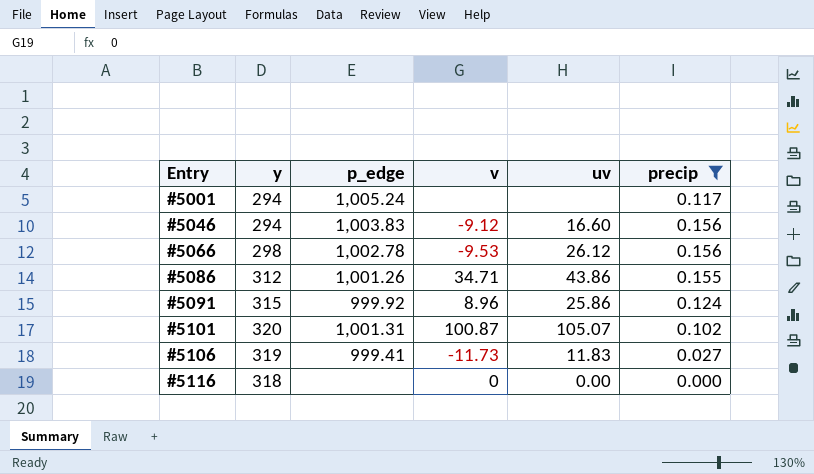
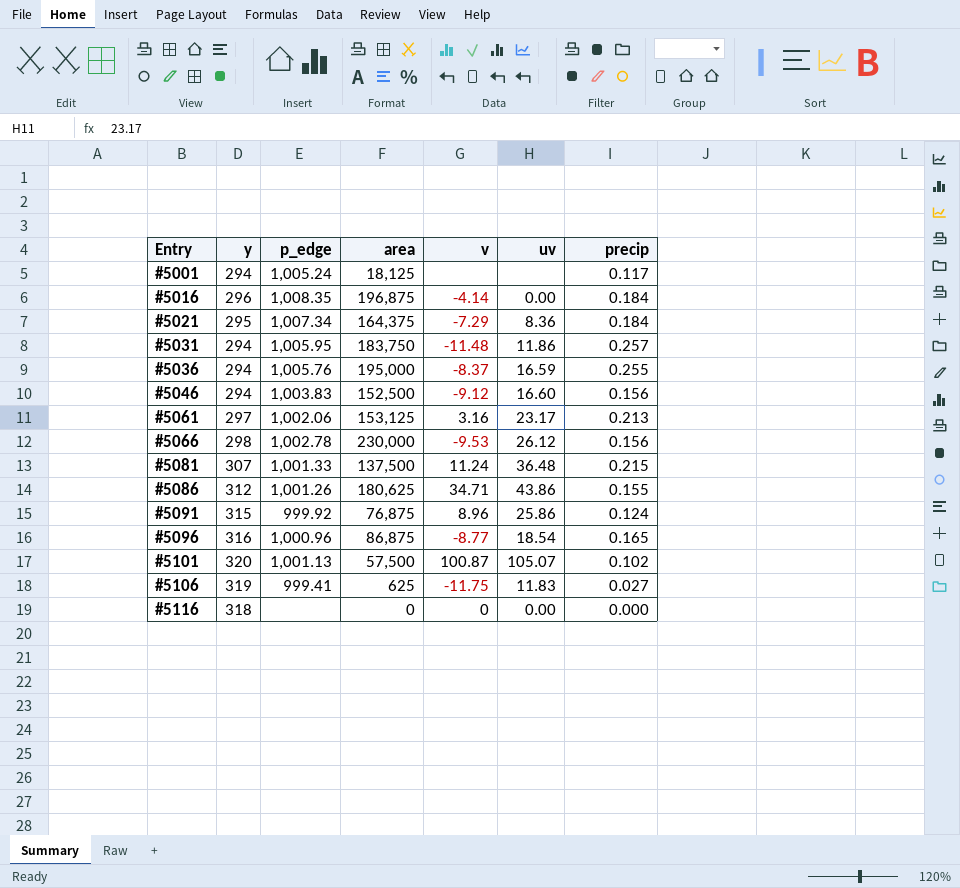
filter: precip <= 0.156 -> none
column area | position: none -> 4
#5101 | p_edge: 1,001.31 -> 1,001.13
#5106 | v: -11.73 -> -11.75

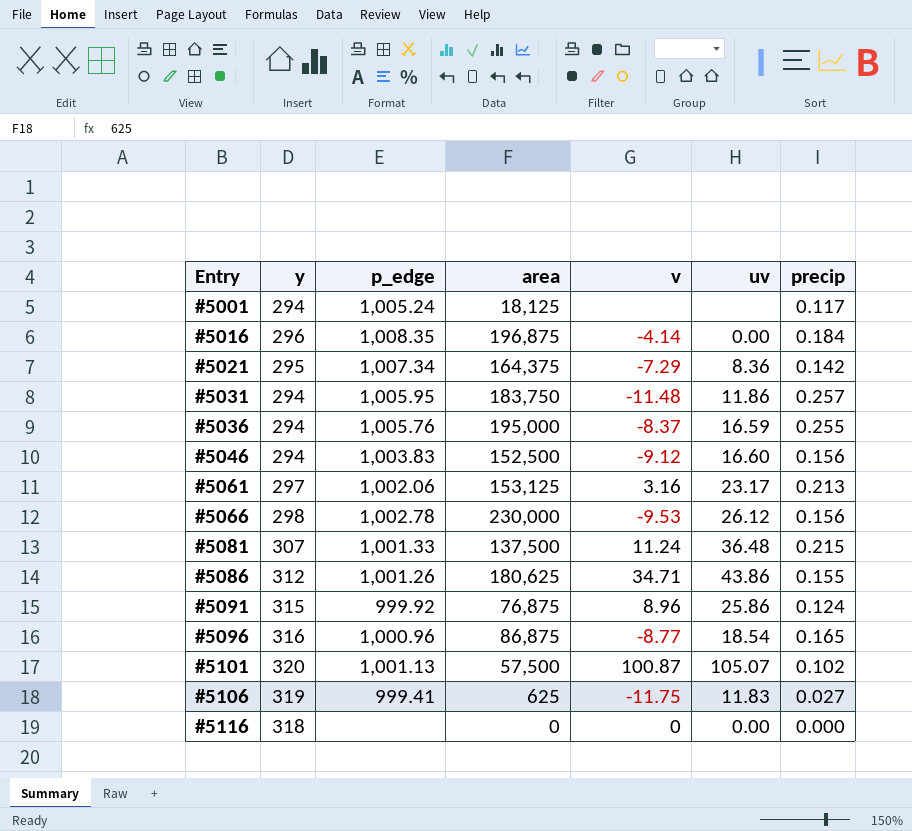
#5021 | precip: 0.184 -> 0.142

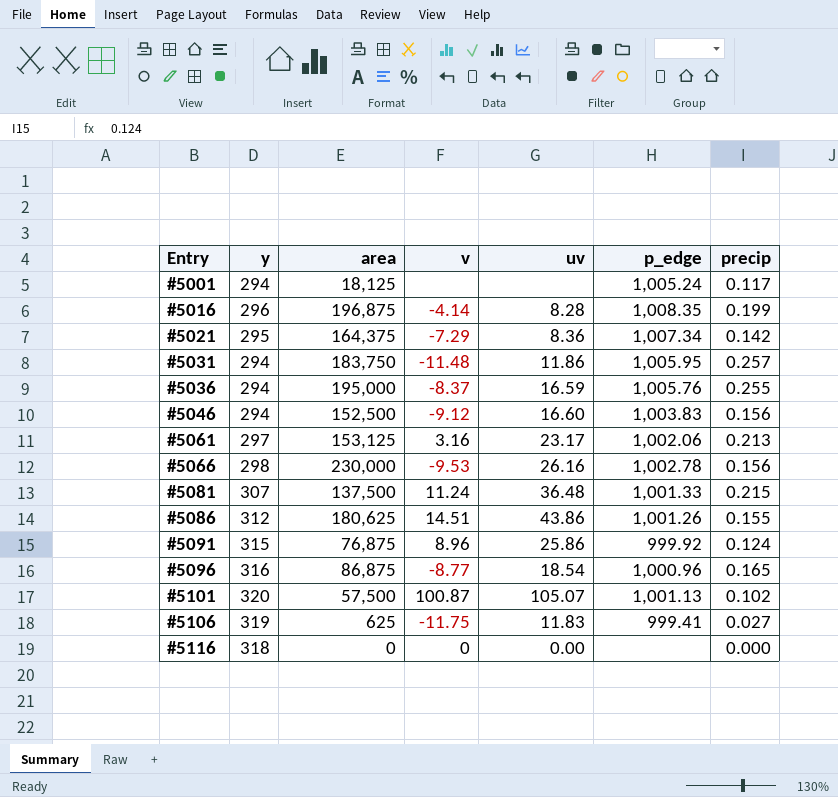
column p_edge | position: 3 -> 6
#5016 | uv: 0.00 -> 8.28
#5016 | precip: 0.184 -> 0.199
#5066 | uv: 26.12 -> 26.16
#5086 | v: 34.71 -> 14.51

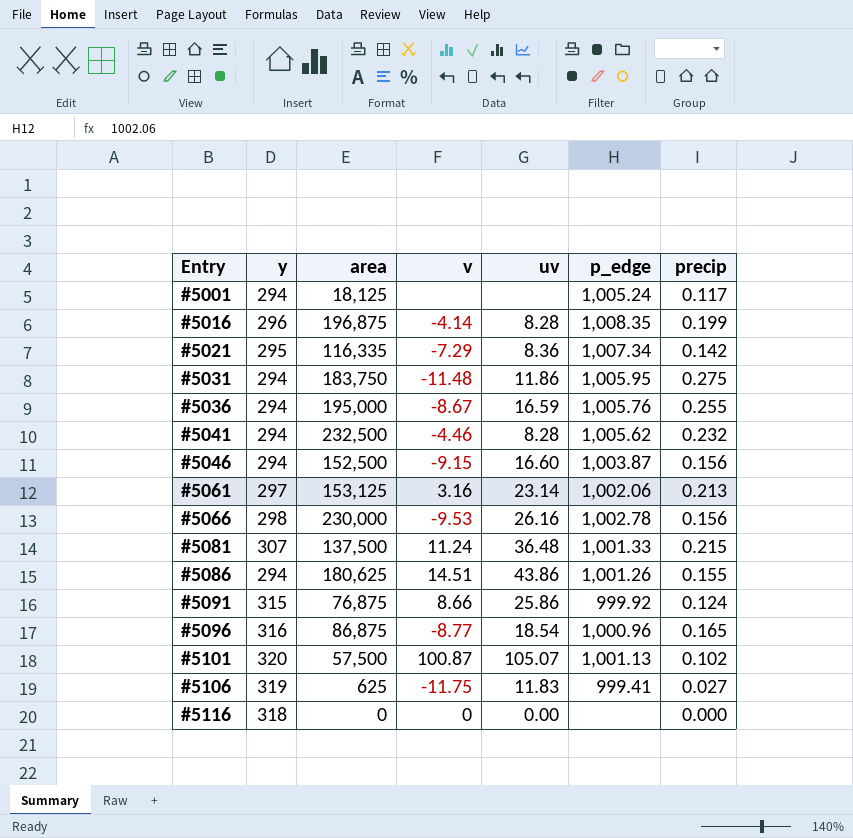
#5021 | area: 164,375 -> 116,335
#5031 | precip: 0.257 -> 0.275
#5036 | v: -8.37 -> -8.67
row #5041: none -> 294 | 232,500 | -4.46 | 8.28 | 1,005.62 | 0.232
#5046 | v: -9.12 -> -9.15
#5046 | p_edge: 1,003.83 -> 1,003.87
#5061 | uv: 23.17 -> 23.14
#5086 | y: 312 -> 294
#5091 | v: 8.96 -> 8.66

